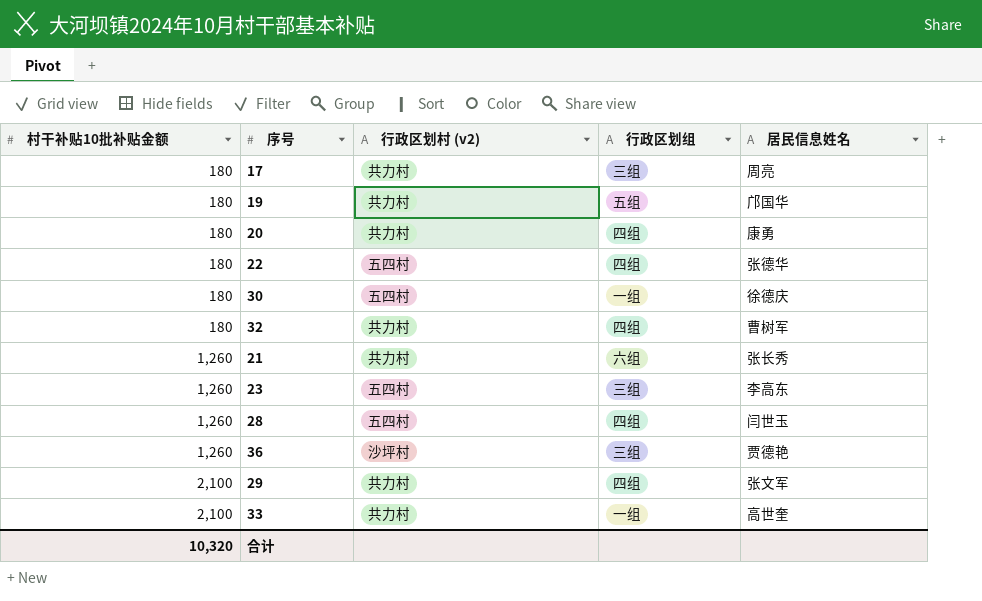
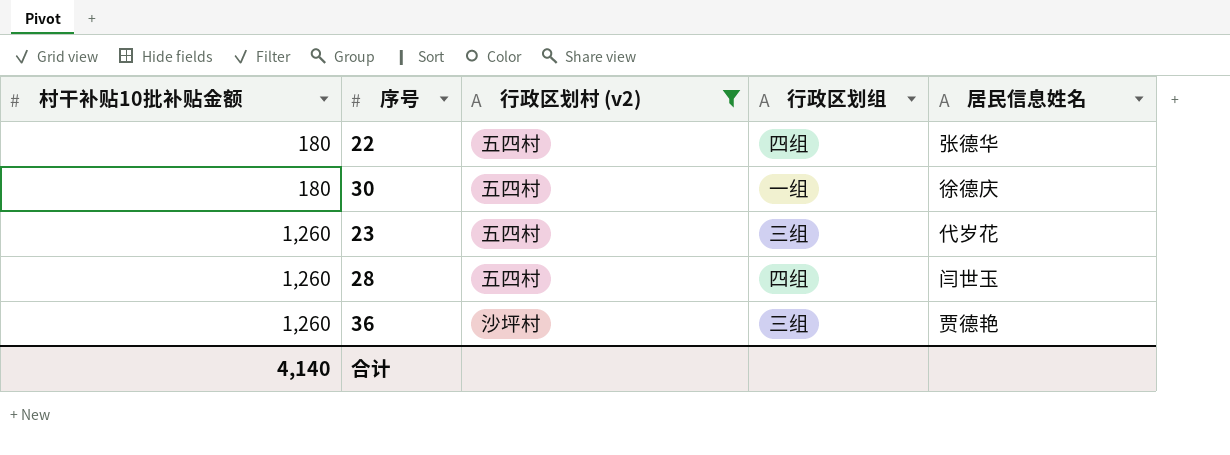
filter: none -> 行政区划村 (v2) != 共力村
23 | 居民信息姓名: 李高东 -> 代岁花
合计 | 村干补贴10批补贴金额: 10,320 -> 4,140

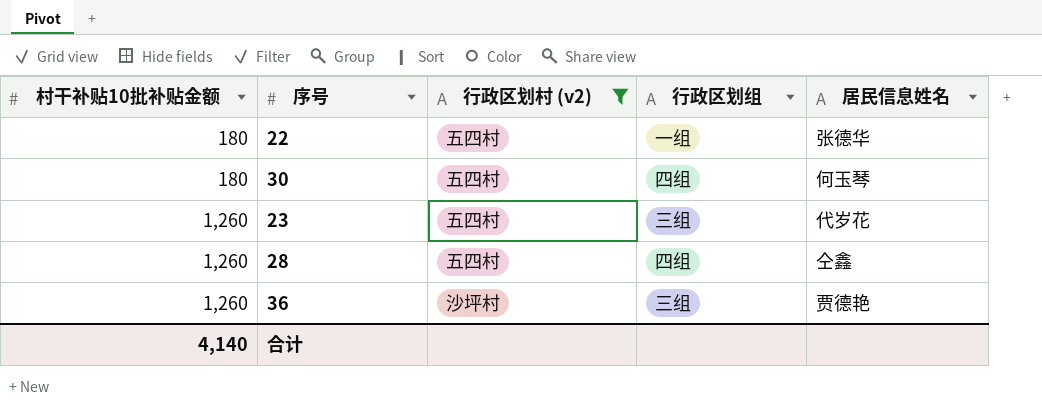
22 | 行政区划组: 四组 -> 一组
30 | 行政区划组: 一组 -> 四组
30 | 居民信息姓名: 徐德庆 -> 何玉琴
28 | 居民信息姓名: 闫世玉 -> 仝鑫

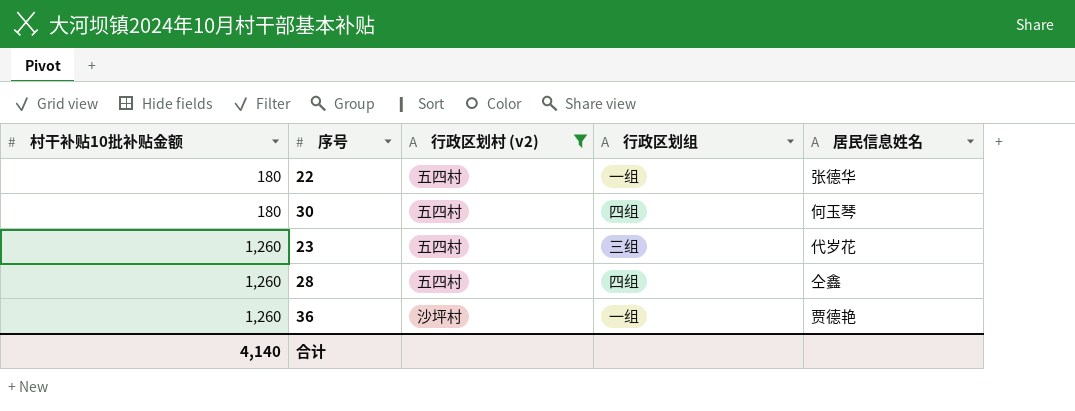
36 | 行政区划组: 三组 -> 一组

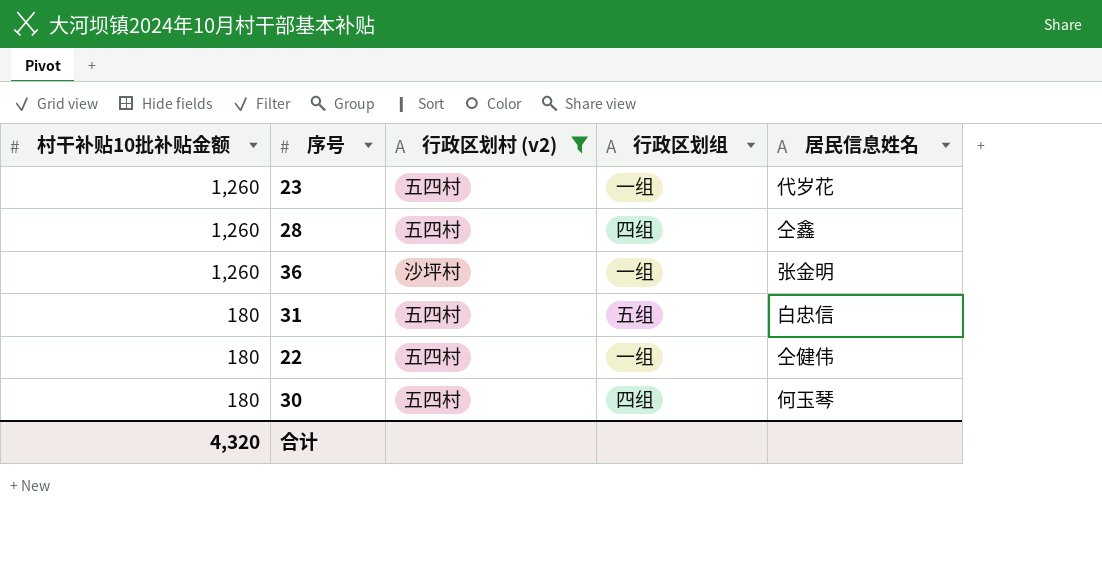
row order: 村干补贴10批补贴金额 ascending -> 村干补贴10批补贴金额 descending
23 | 行政区划组: 三组 -> 一组
36 | 居民信息姓名: 贾德艳 -> 张金明
row 31: none -> 180 | 五四村 | 五组 | 白忠信
22 | 居民信息姓名: 张德华 -> 仝健伟
合计 | 村干补贴10批补贴金额: 4,140 -> 4,320

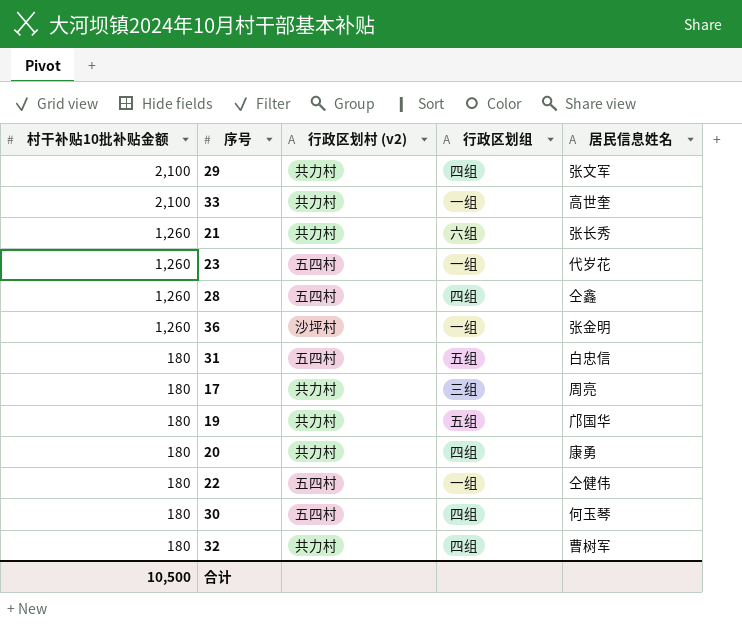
filter: 行政区划村 (v2) != 共力村 -> none
合计 | 村干补贴10批补贴金额: 4,320 -> 10,500

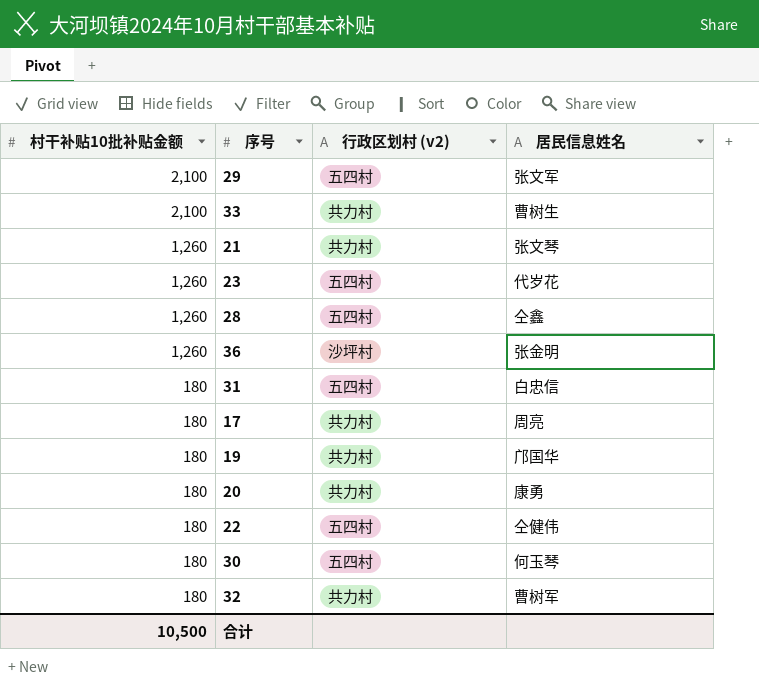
column 行政区划组 | position: 4 -> none
29 | 行政区划村 (v2): 共力村 -> 五四村
33 | 居民信息姓名: 高世奎 -> 曹树生
21 | 居民信息姓名: 张长秀 -> 张文琴

